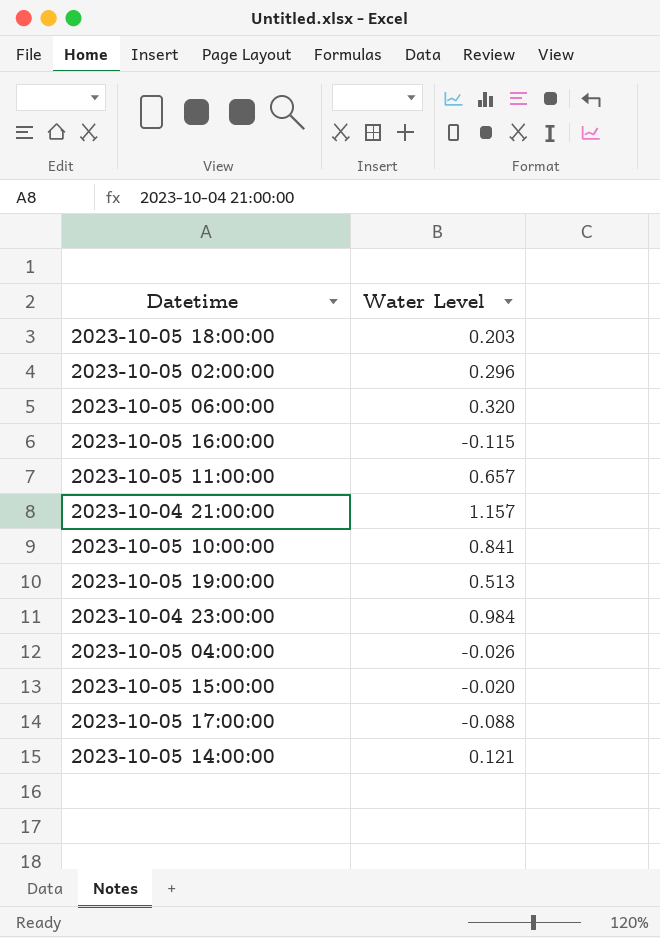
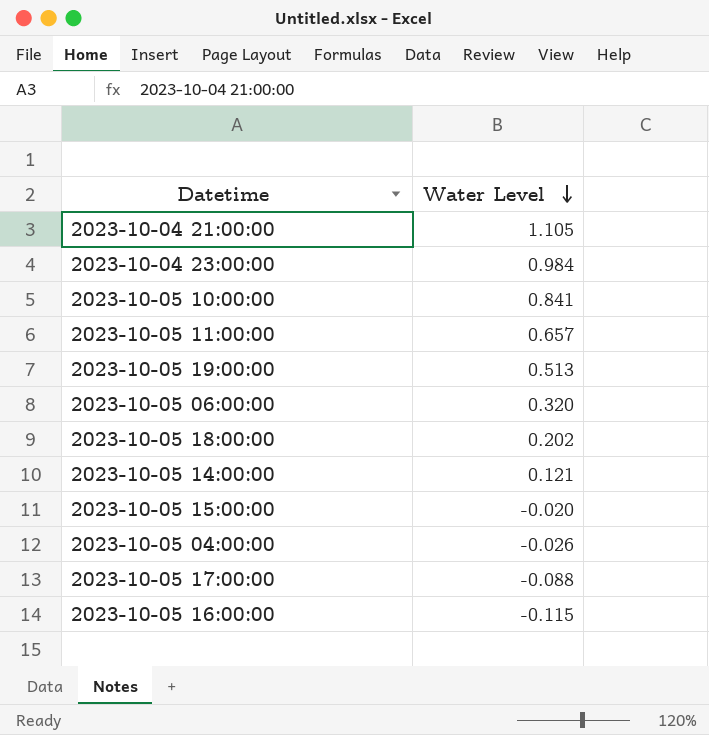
row order: none -> Water Level descending
row 2023-10-05 02:00:00: 0.296 -> none
2023-10-04 21:00:00 | Water Level: 1.157 -> 1.105
2023-10-05 18:00:00 | Water Level: 0.203 -> 0.202

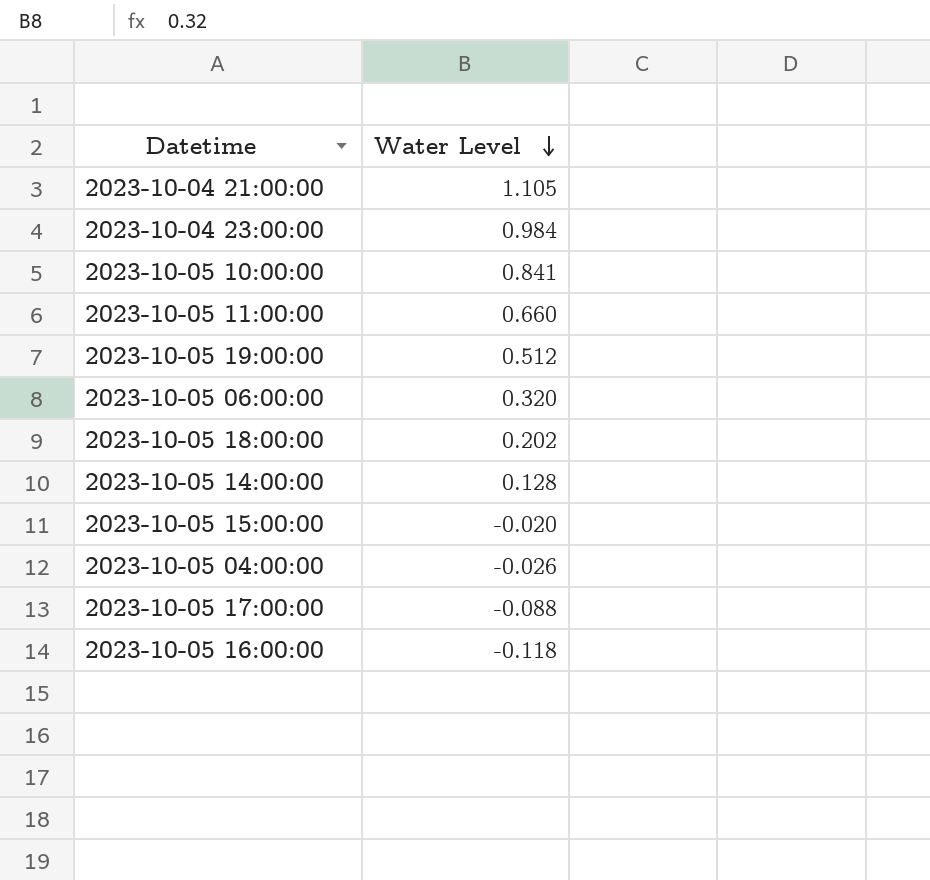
2023-10-05 11:00:00 | Water Level: 0.657 -> 0.660
2023-10-05 19:00:00 | Water Level: 0.513 -> 0.512
2023-10-05 14:00:00 | Water Level: 0.121 -> 0.128
2023-10-05 16:00:00 | Water Level: -0.115 -> -0.118

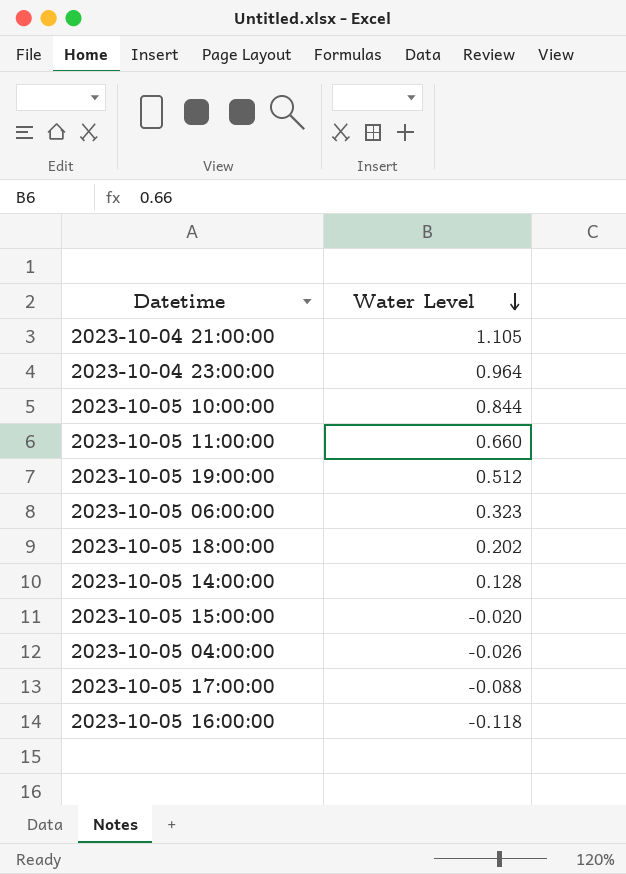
2023-10-04 23:00:00 | Water Level: 0.984 -> 0.964
2023-10-05 10:00:00 | Water Level: 0.841 -> 0.844
2023-10-05 06:00:00 | Water Level: 0.320 -> 0.323

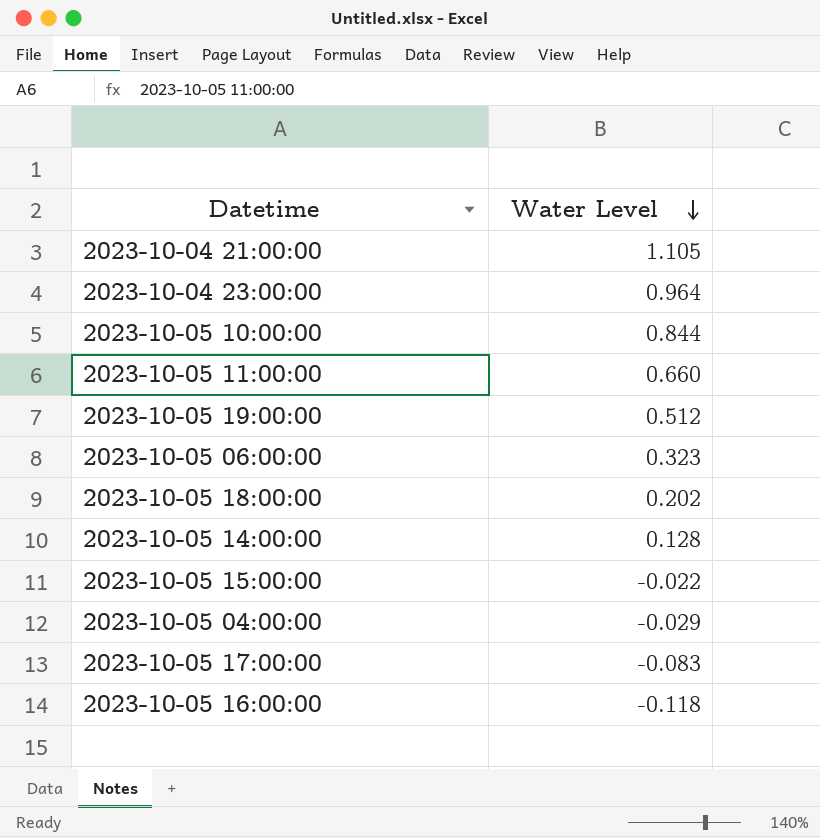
2023-10-05 15:00:00 | Water Level: -0.020 -> -0.022
2023-10-05 04:00:00 | Water Level: -0.026 -> -0.029
2023-10-05 17:00:00 | Water Level: -0.088 -> -0.083

